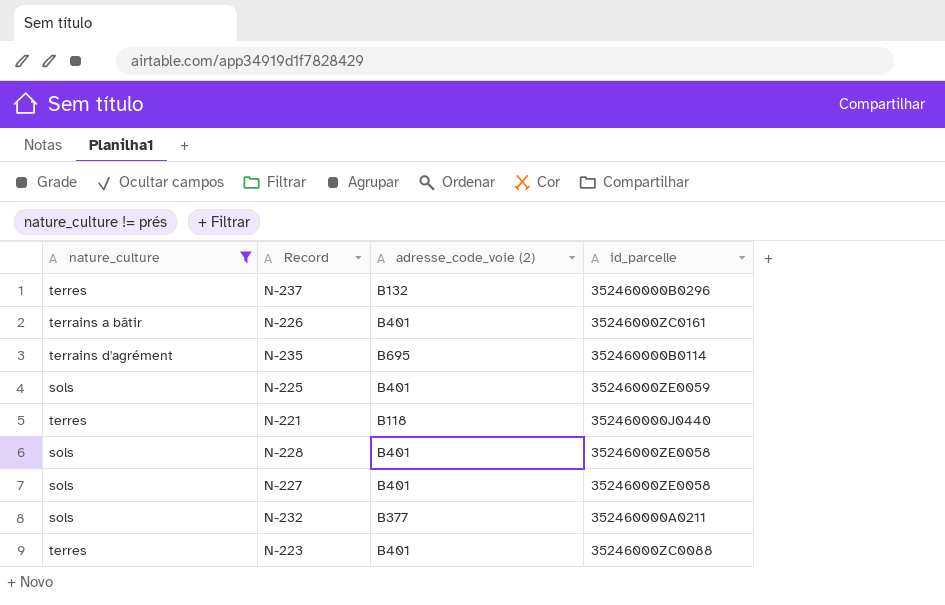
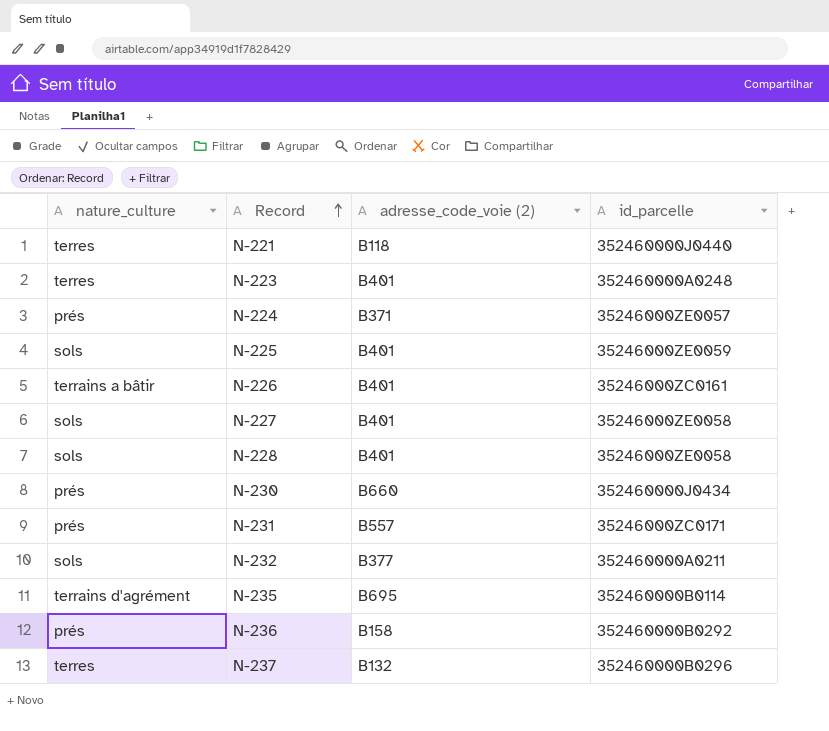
filter: nature_culture != prés -> none
row order: none -> Record ascending
N-223 | id_parcelle: 35246000ZC0088 -> 352460000A0248

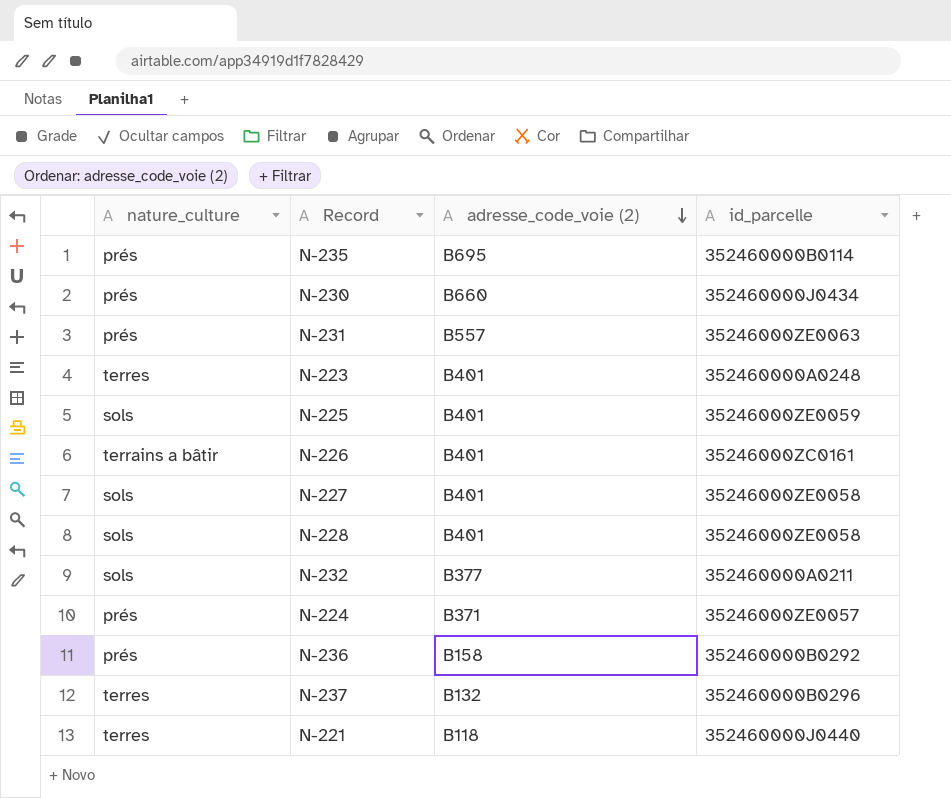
row order: Record ascending -> adresse_code_voie (2) descending
N-235 | nature_culture: terrains d'agrément -> prés
N-231 | id_parcelle: 35246000ZC0171 -> 35246000ZE0063

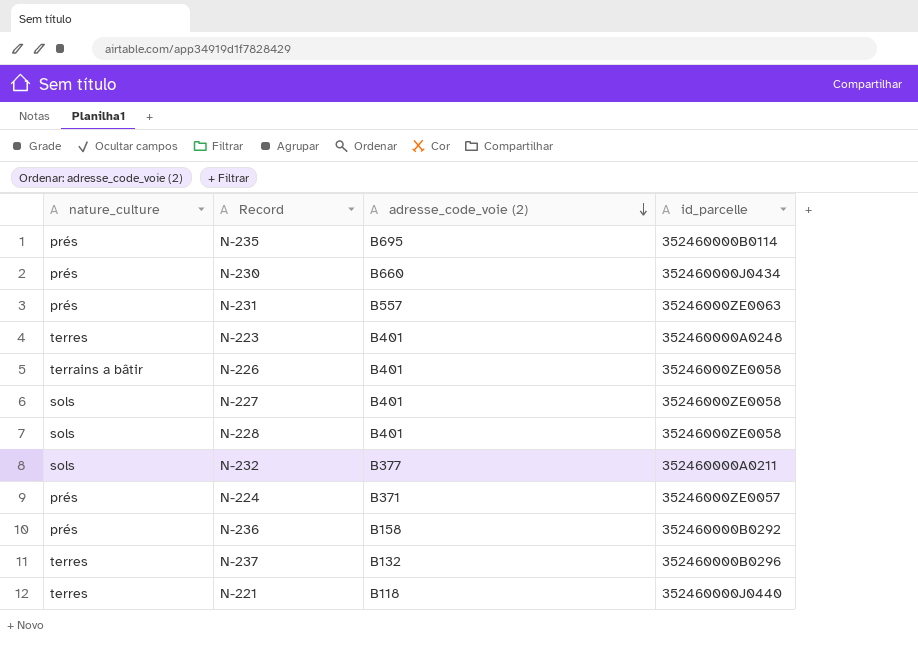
row N-225: sols | B401 | 35246000ZE0059 -> none
N-226 | id_parcelle: 35246000ZC0161 -> 35246000ZE0058

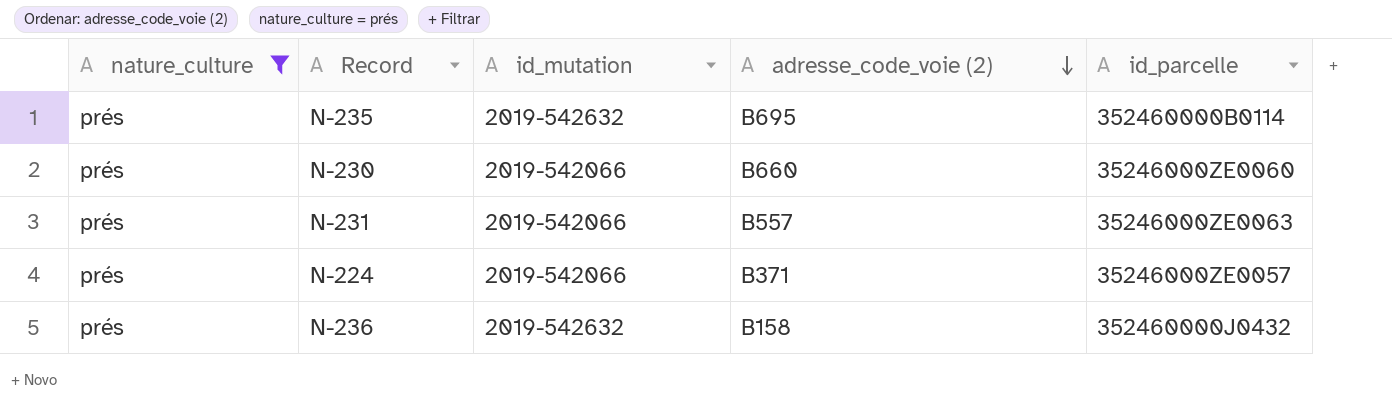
filter: none -> nature_culture = prés
column id_mutation | position: none -> 3
N-230 | id_parcelle: 352460000J0434 -> 35246000ZE0060
N-236 | id_parcelle: 352460000B0292 -> 352460000J0432

